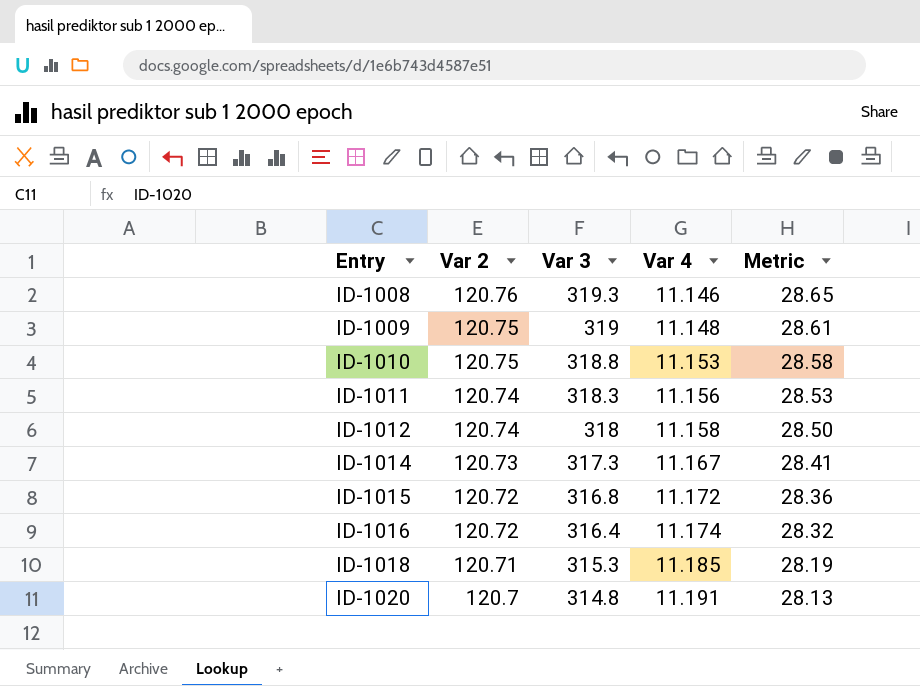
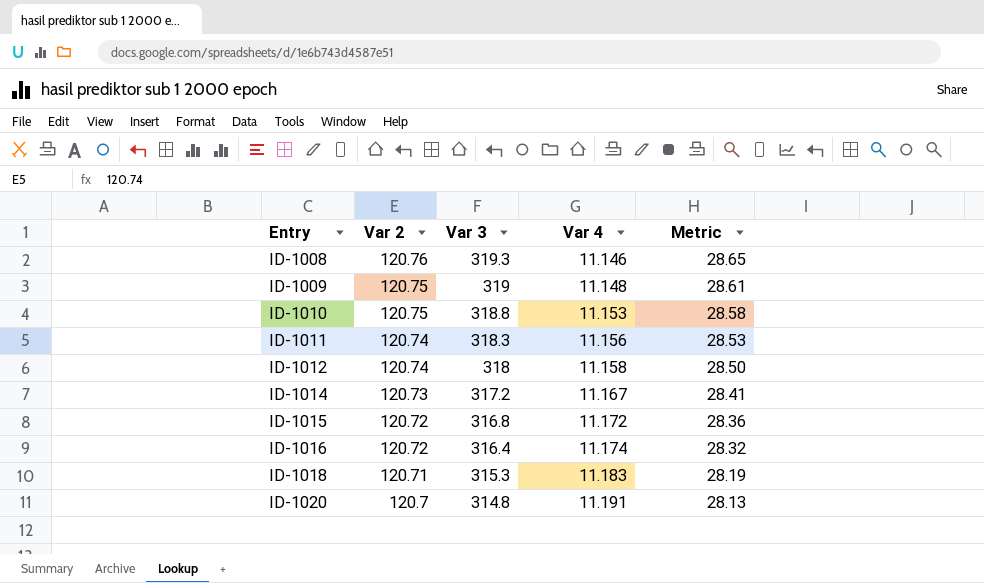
ID-1014 | Var 3: 317.3 -> 317.2
ID-1018 | Var 4: 11.185 -> 11.183

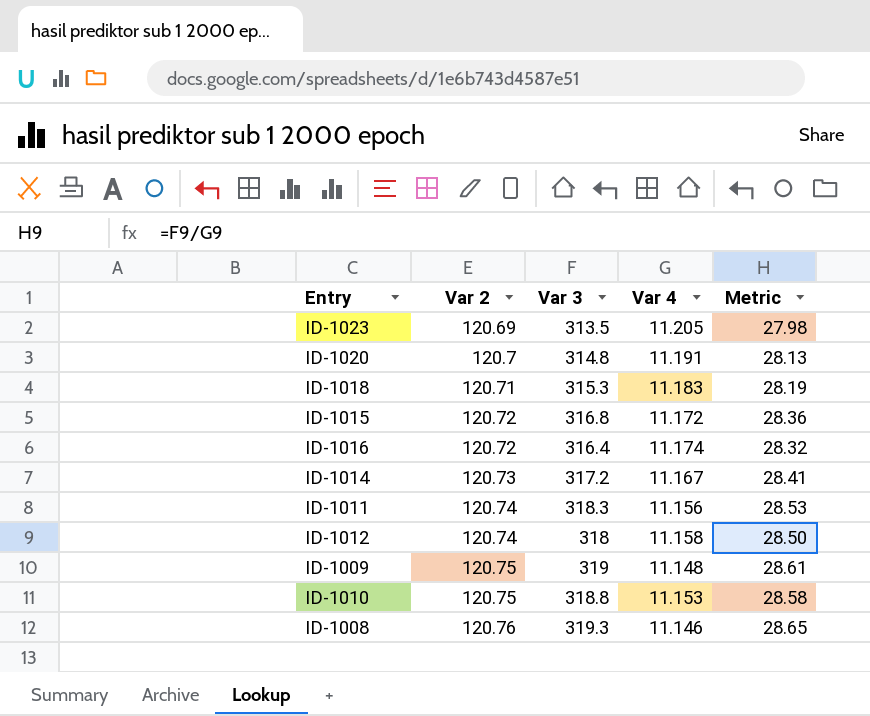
row order: Entry ascending -> Var 2 ascending
row ID-1023: none -> 120.69 | 313.5 | 11.205 | 27.98

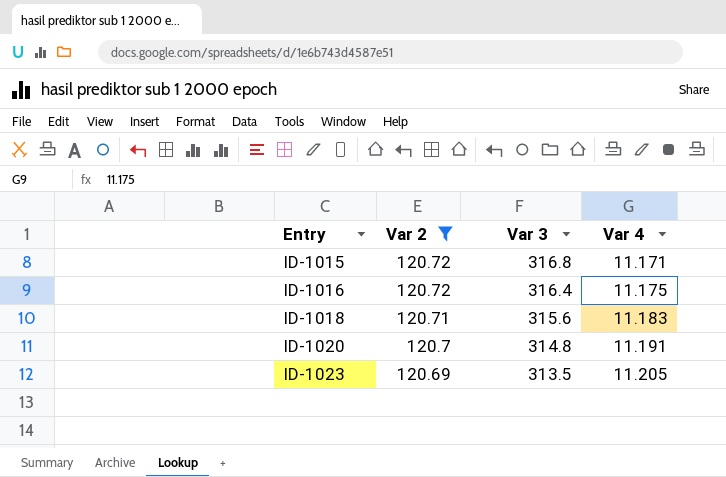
filter: none -> Var 2 <= 120.72
row order: Var 2 ascending -> Entry ascending
column Metric | formula: [Var 3] / [Var 4] -> none
ID-1015 | Var 4: 11.172 -> 11.171
ID-1016 | Var 4: 11.174 -> 11.175
ID-1018 | Var 3: 315.3 -> 315.6

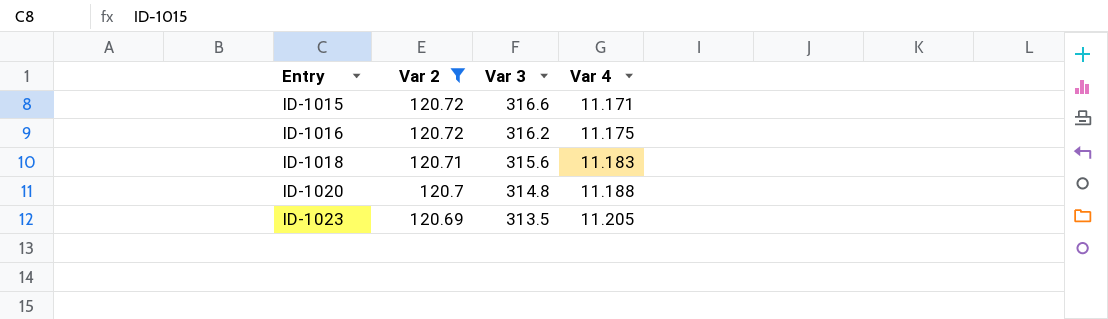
ID-1015 | Var 3: 316.8 -> 316.6
ID-1016 | Var 3: 316.4 -> 316.2
ID-1020 | Var 4: 11.191 -> 11.188

